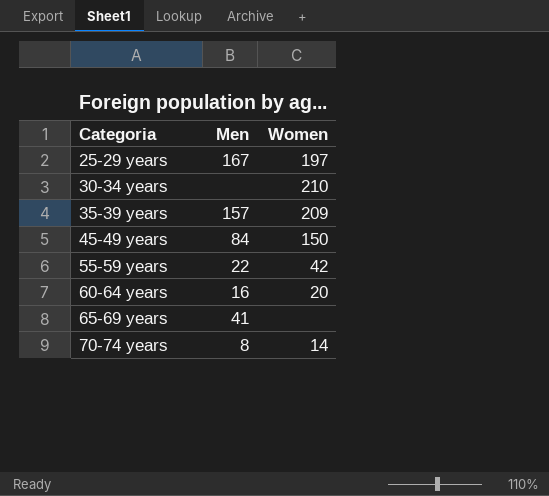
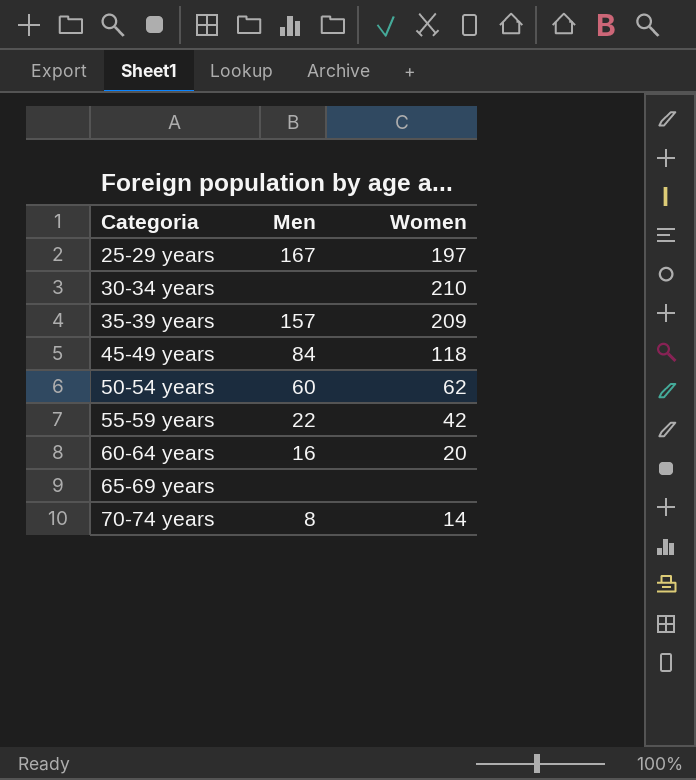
45-49 years | Women: 150 -> 118
row 50-54 years: none -> 60 | 62
65-69 years | Men: 41 -> none

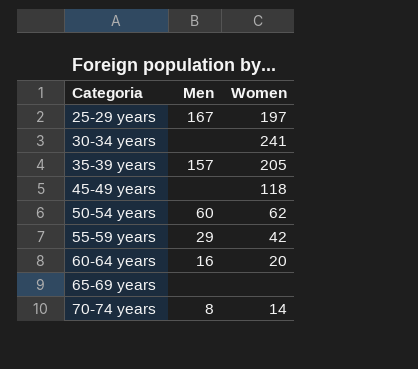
30-34 years | Women: 210 -> 241
35-39 years | Women: 209 -> 205
45-49 years | Men: 84 -> none
55-59 years | Men: 22 -> 29

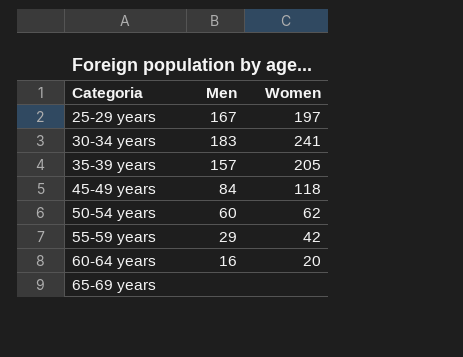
row 70-74 years: 8 | 14 -> none
30-34 years | Men: none -> 183
45-49 years | Men: none -> 84

